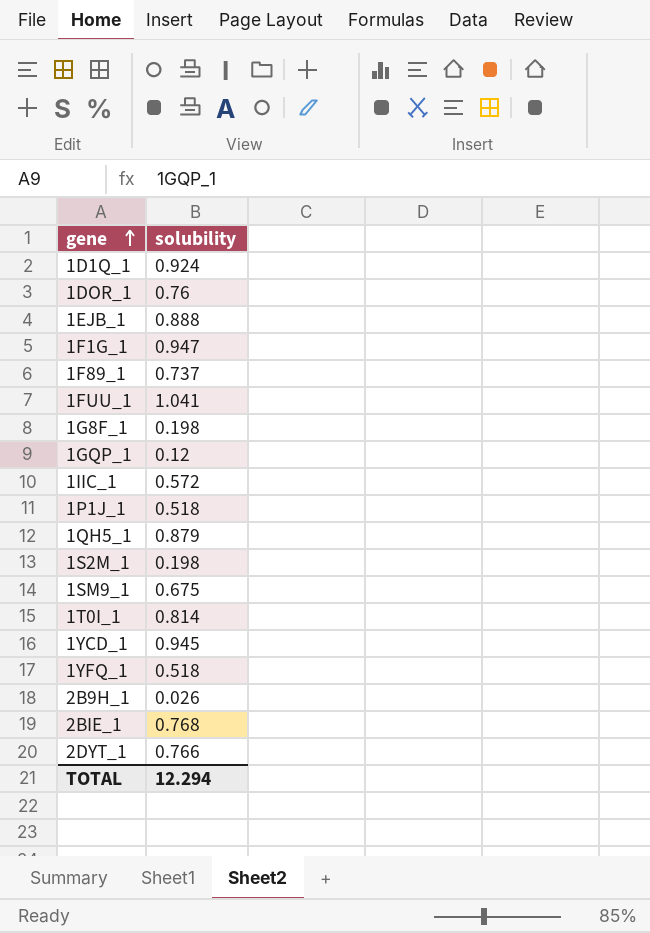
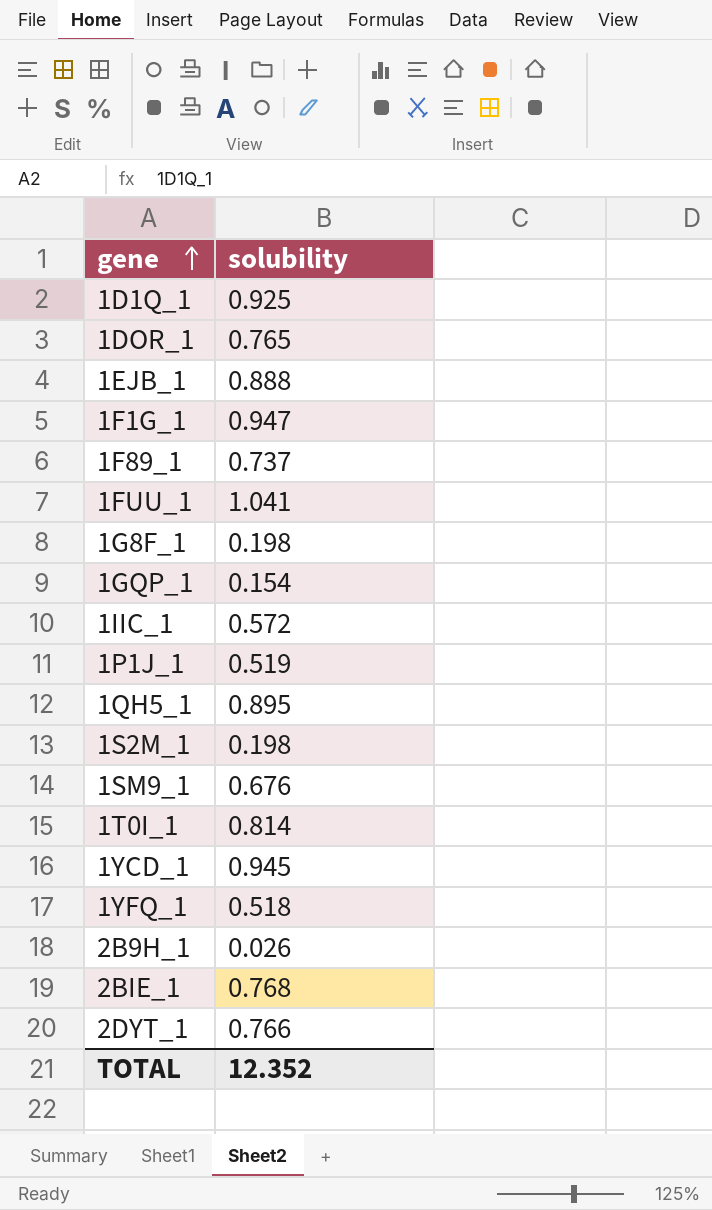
1D1Q_1 | solubility: 0.924 -> 0.925
1DOR_1 | solubility: 0.76 -> 0.765
1GQP_1 | solubility: 0.12 -> 0.154
1P1J_1 | solubility: 0.518 -> 0.519
1QH5_1 | solubility: 0.879 -> 0.895
1SM9_1 | solubility: 0.675 -> 0.676
TOTAL | solubility: 12.294 -> 12.352

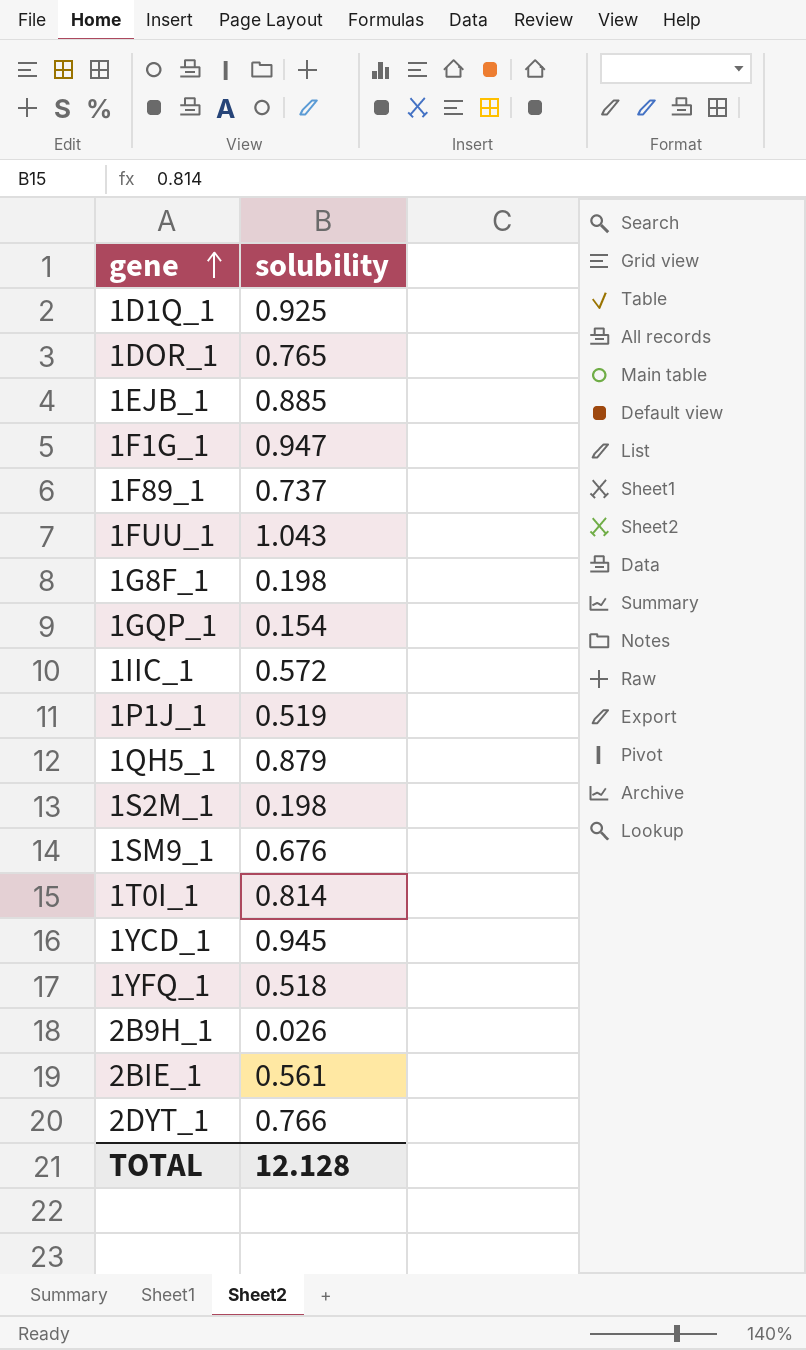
1EJB_1 | solubility: 0.888 -> 0.885
1FUU_1 | solubility: 1.041 -> 1.043
1QH5_1 | solubility: 0.895 -> 0.879
2BIE_1 | solubility: 0.768 -> 0.561
TOTAL | solubility: 12.352 -> 12.128

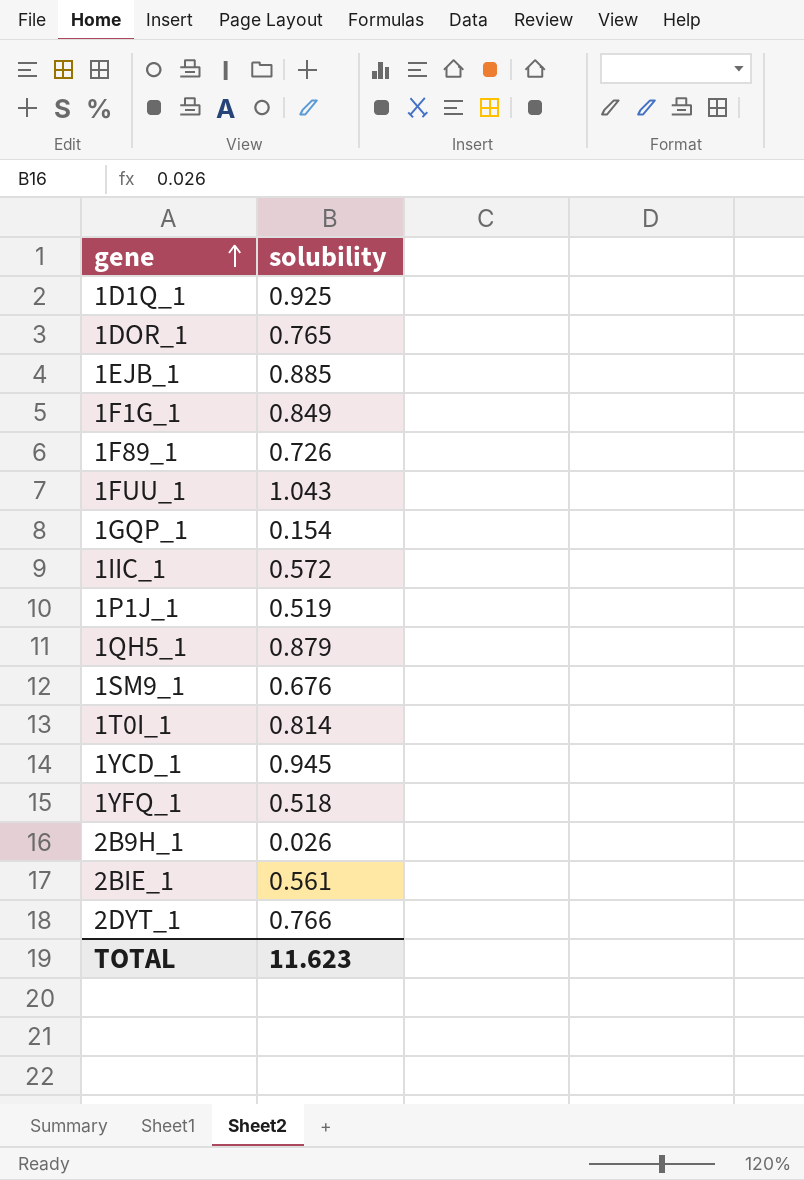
row 1G8F_1: 0.198 -> none
row 1S2M_1: 0.198 -> none
1F1G_1 | solubility: 0.947 -> 0.849
1F89_1 | solubility: 0.737 -> 0.726
TOTAL | solubility: 12.128 -> 11.623

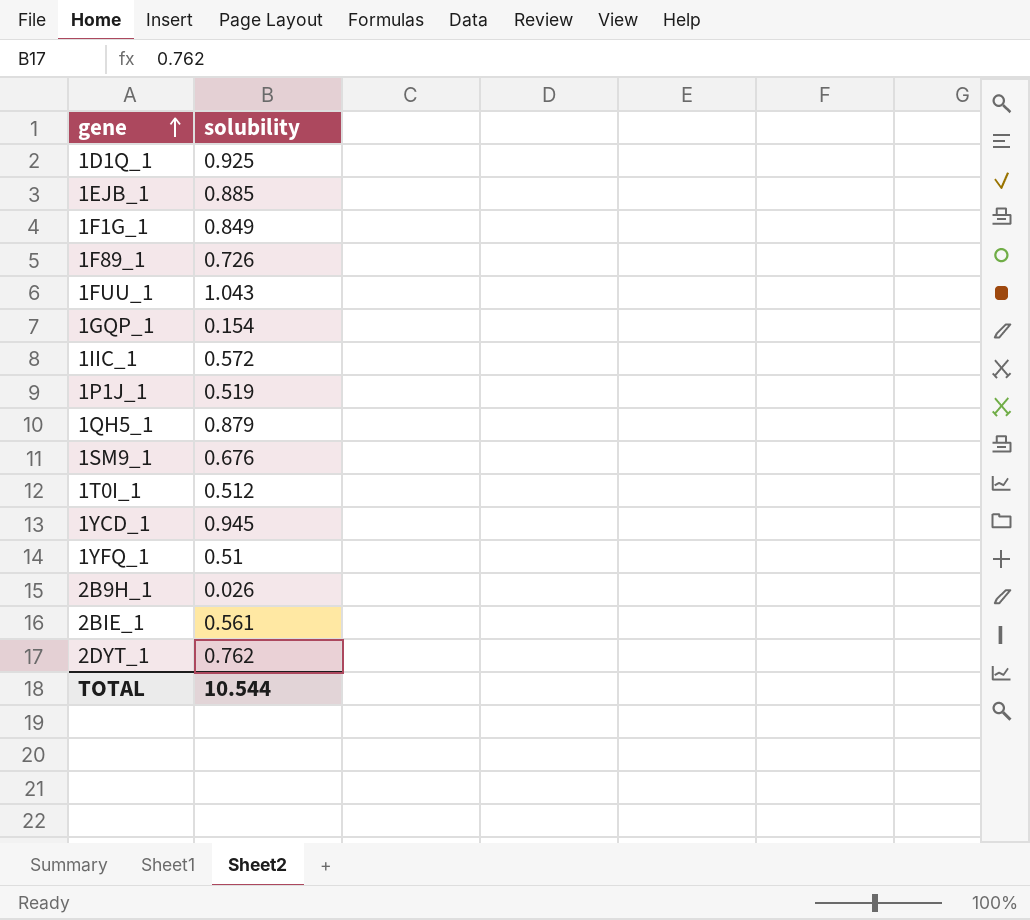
row 1DOR_1: 0.765 -> none
1T0I_1 | solubility: 0.814 -> 0.512
1YFQ_1 | solubility: 0.518 -> 0.51
2DYT_1 | solubility: 0.766 -> 0.762
TOTAL | solubility: 11.623 -> 10.544

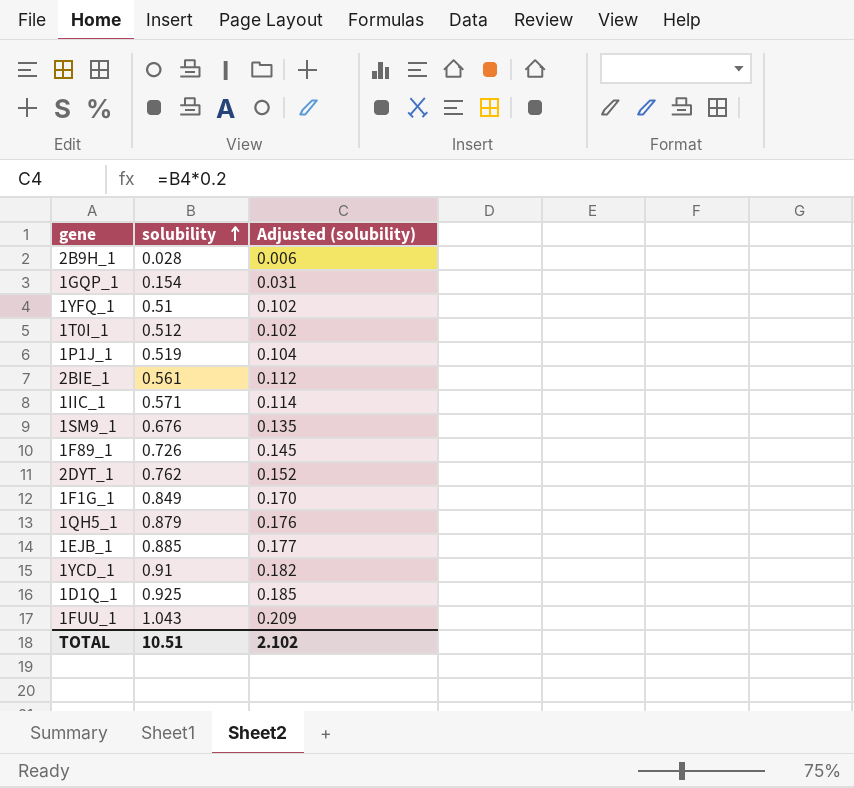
row order: gene ascending -> solubility ascending
column Adjusted (solubility) | formula: none -> [solubility] * 0.2
2B9H_1 | solubility: 0.026 -> 0.028
1IIC_1 | solubility: 0.572 -> 0.571
1YCD_1 | solubility: 0.945 -> 0.91
TOTAL | solubility: 10.544 -> 10.51

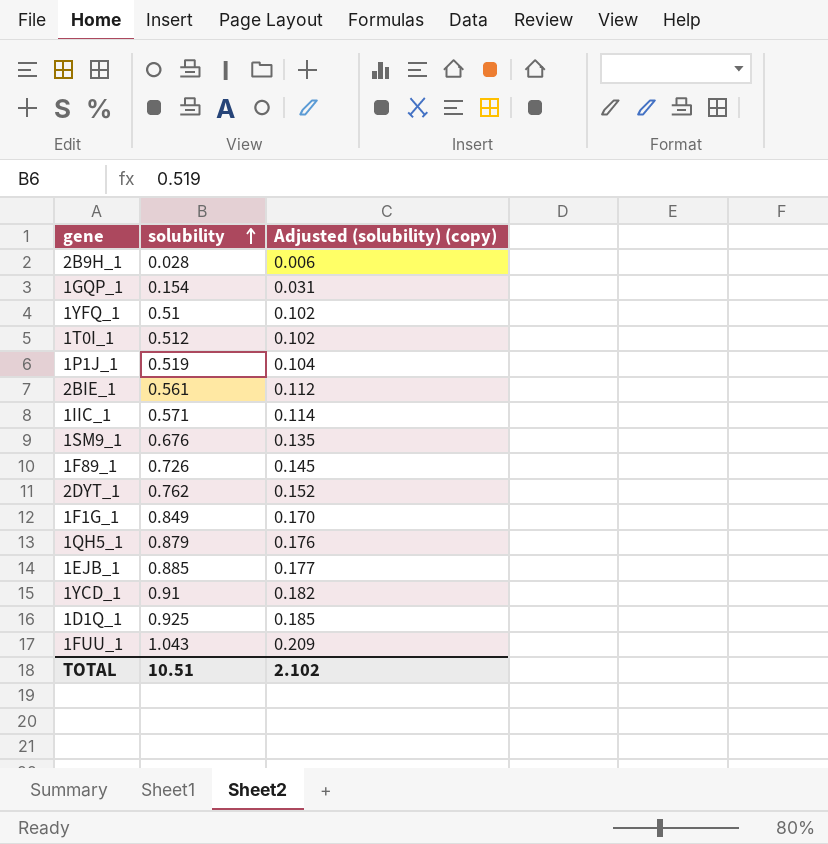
column name: Adjusted (solubility) -> Adjusted (solubility) (copy)

